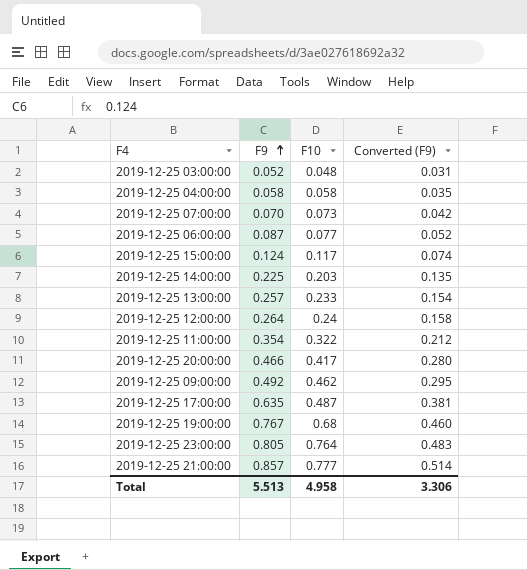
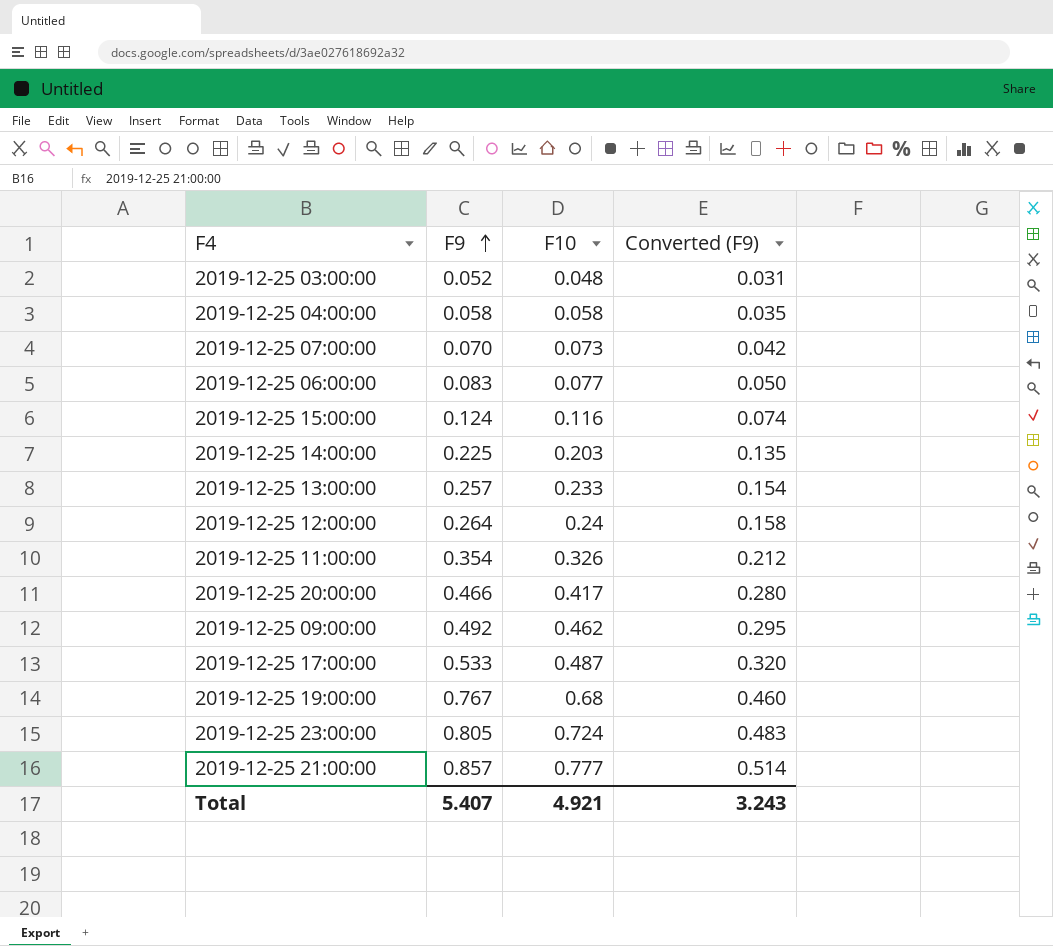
2019-12-25 06:00:00 | F9: 0.087 -> 0.083
2019-12-25 06:00:00 | Converted (F9): 0.052 -> 0.050
2019-12-25 15:00:00 | F10: 0.117 -> 0.116
2019-12-25 11:00:00 | F10: 0.322 -> 0.326
2019-12-25 17:00:00 | F9: 0.635 -> 0.533
2019-12-25 17:00:00 | Converted (F9): 0.381 -> 0.320
2019-12-25 23:00:00 | F10: 0.764 -> 0.724
Total | F9: 5.513 -> 5.407
Total | F10: 4.958 -> 4.921
Total | Converted (F9): 3.306 -> 3.243

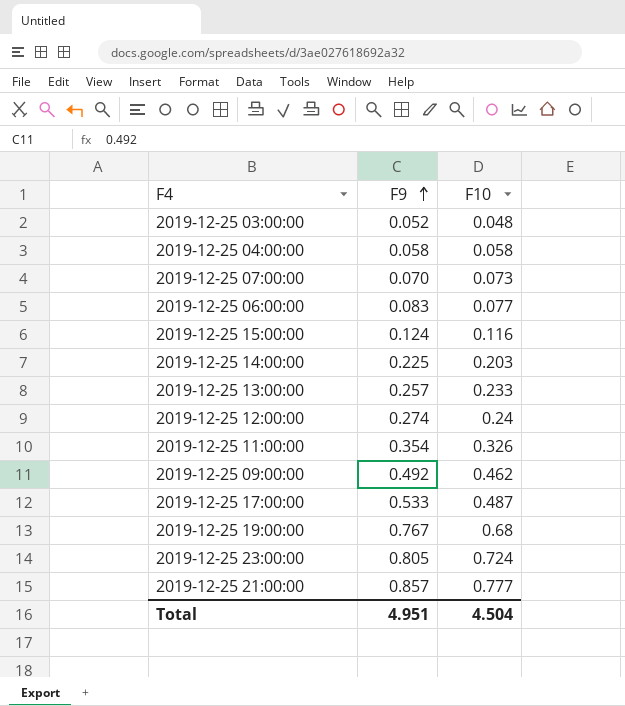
column Converted (F9) | formula: [F9] * 0.6 -> none
row 2019-12-25 20:00:00: 0.466 | 0.417 | 0.280 -> none
2019-12-25 12:00:00 | F9: 0.264 -> 0.274
Total | F9: 5.407 -> 4.951
Total | F10: 4.921 -> 4.504

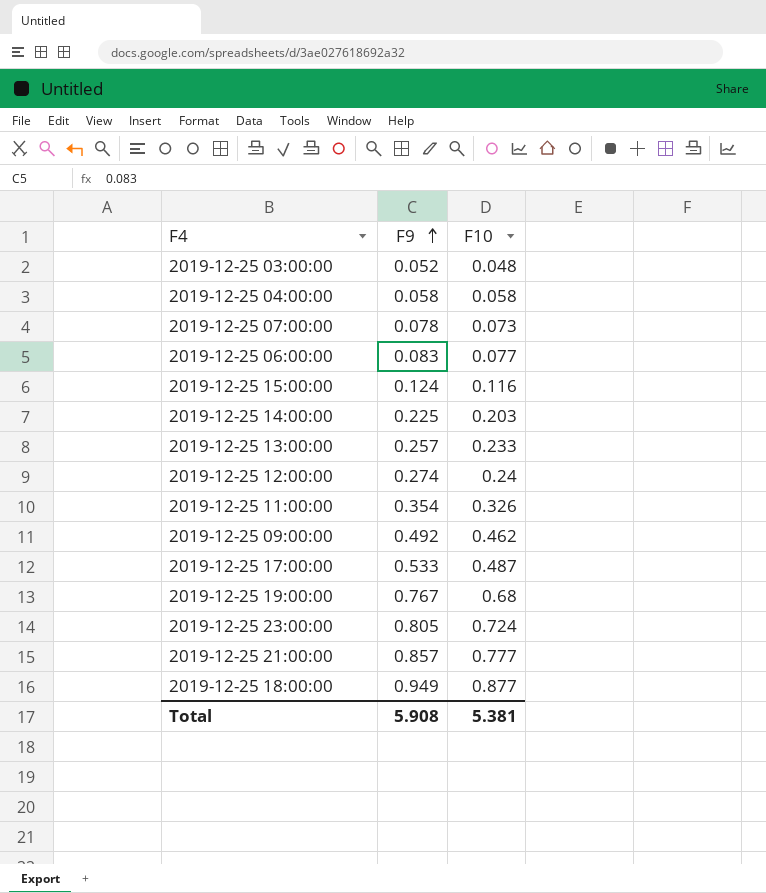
2019-12-25 07:00:00 | F9: 0.070 -> 0.078
row 2019-12-25 18:00:00: none -> 0.949 | 0.877
Total | F9: 4.951 -> 5.908
Total | F10: 4.504 -> 5.381

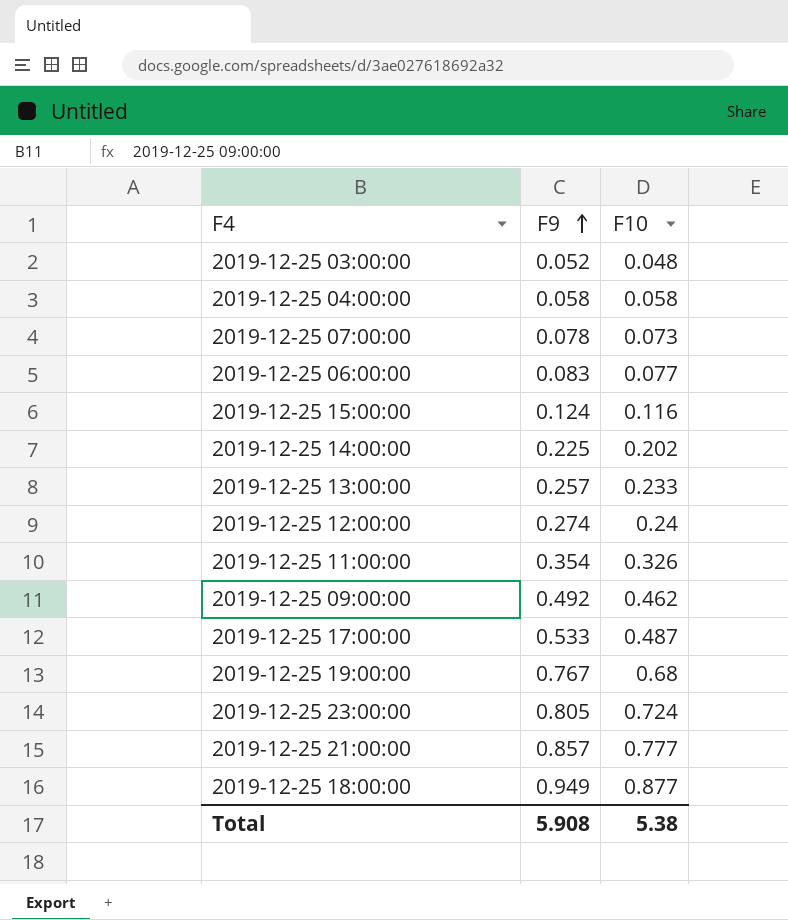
2019-12-25 14:00:00 | F10: 0.203 -> 0.202
Total | F10: 5.381 -> 5.38

